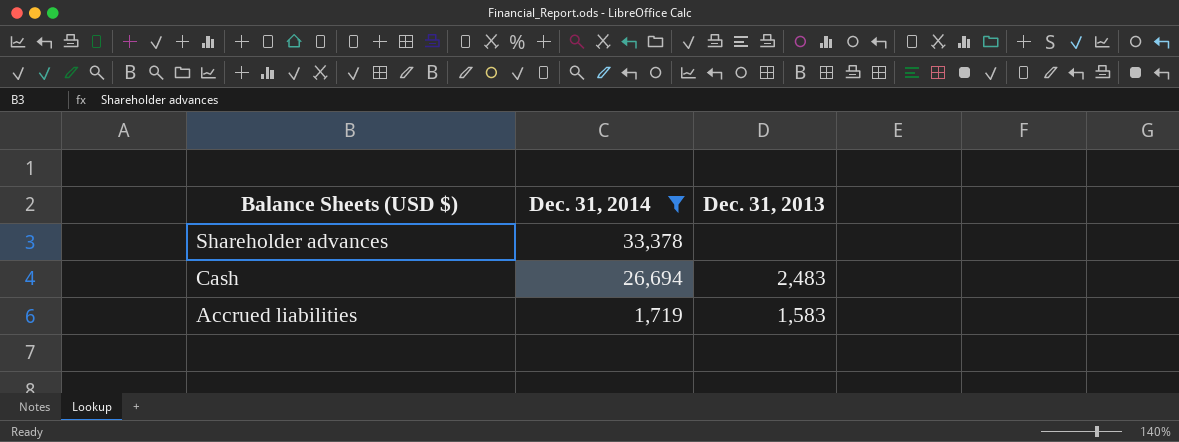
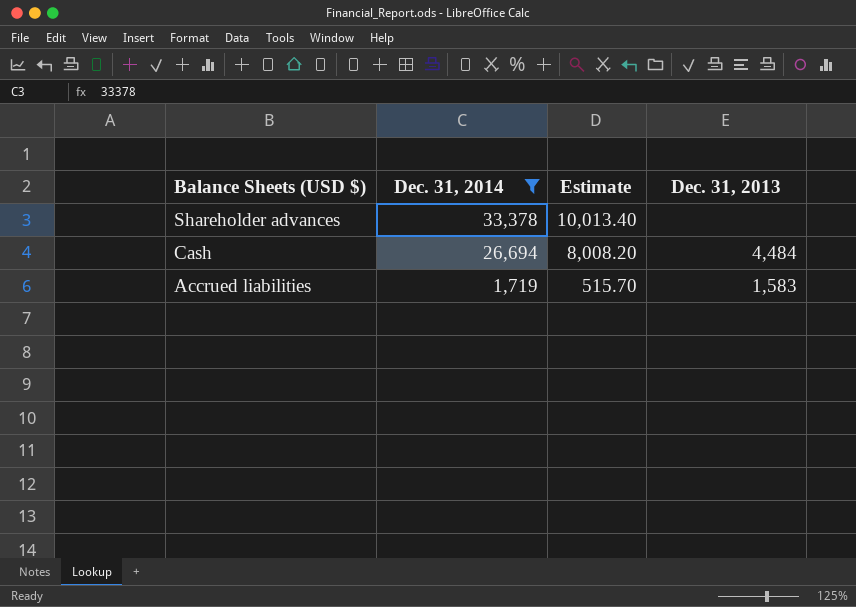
column Estimate | formula: none -> [Dec. 31, 2014] * 0.3
Cash | Dec. 31, 2013: 2,483 -> 4,484

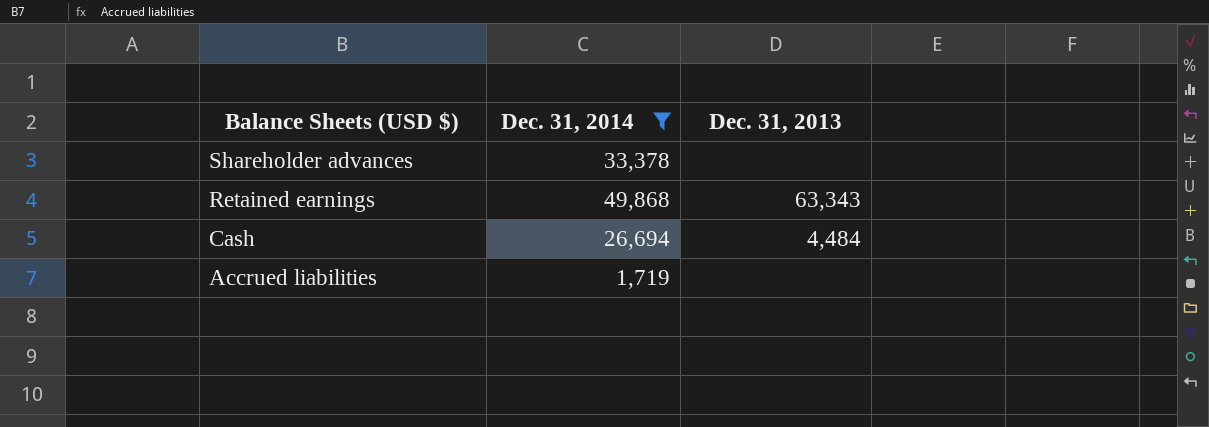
column Estimate | formula: [Dec. 31, 2014] * 0.3 -> none
row Retained earnings: none -> 49,868 | 63,343
Accrued liabilities | Dec. 31, 2013: 1,583 -> none

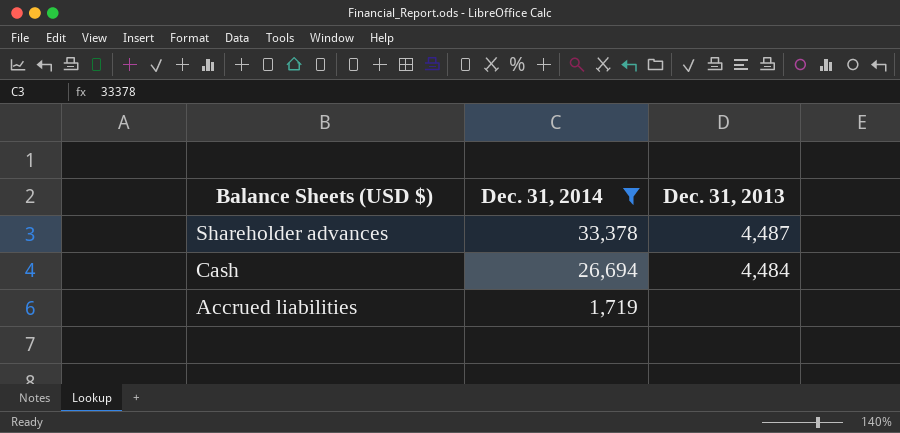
row Retained earnings: 49,868 | 63,343 -> none
Shareholder advances | Dec. 31, 2013: none -> 4,487

